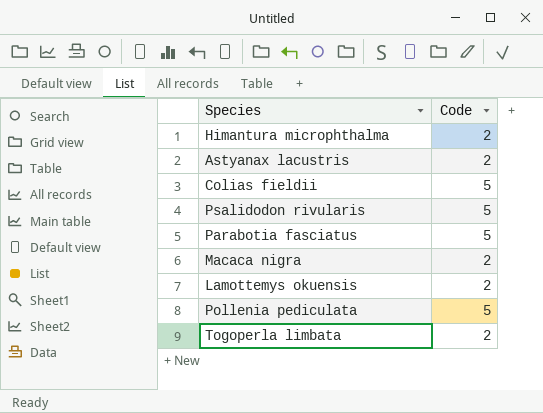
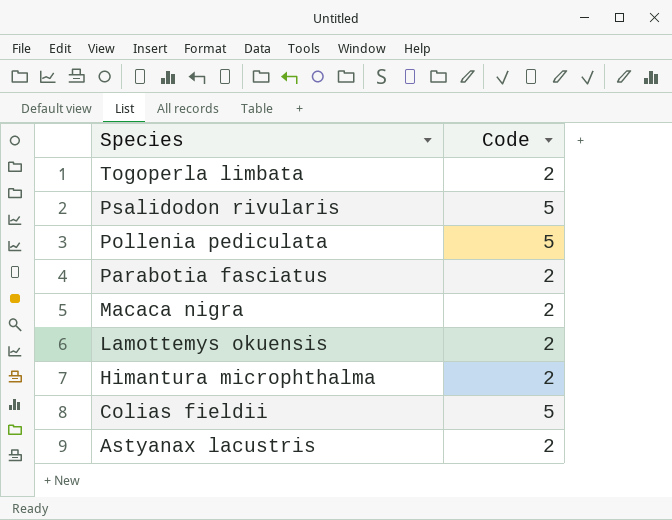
row order: none -> Species descending
Parabotia fasciatus | Code: 5 -> 2

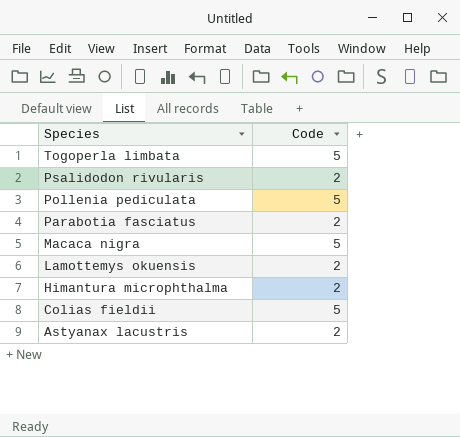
Togoperla limbata | Code: 2 -> 5
Psalidodon rivularis | Code: 5 -> 2
Macaca nigra | Code: 2 -> 5

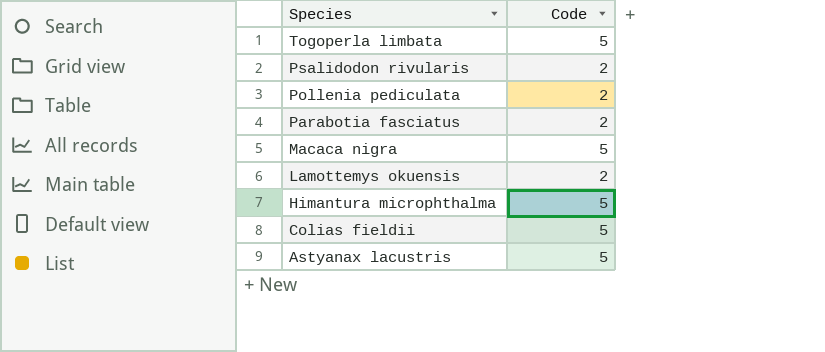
Pollenia pediculata | Code: 5 -> 2
Himantura microphthalma | Code: 2 -> 5
Astyanax lacustris | Code: 2 -> 5

